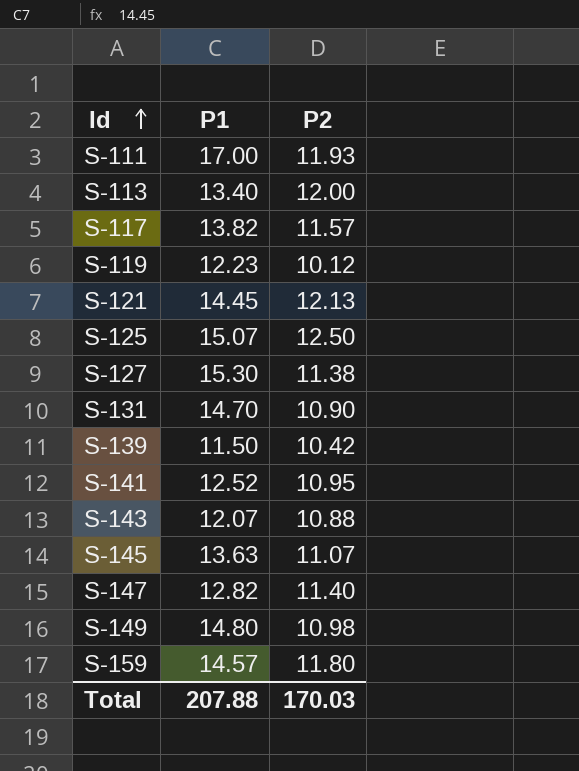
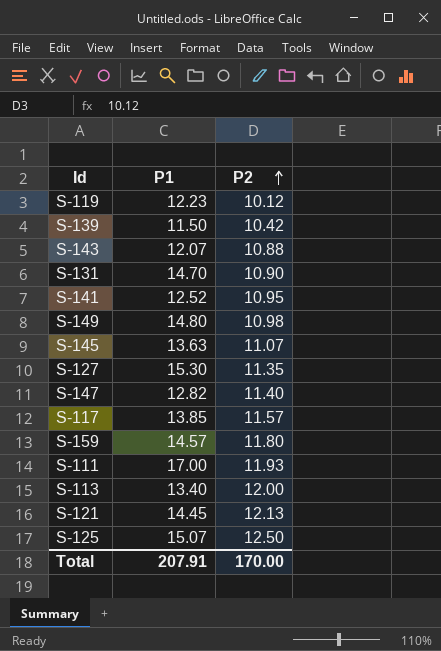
row order: Id ascending -> P2 ascending
S-127 | P2: 11.38 -> 11.35
S-117 | P1: 13.82 -> 13.85
Total | P1: 207.88 -> 207.91
Total | P2: 170.03 -> 170.00

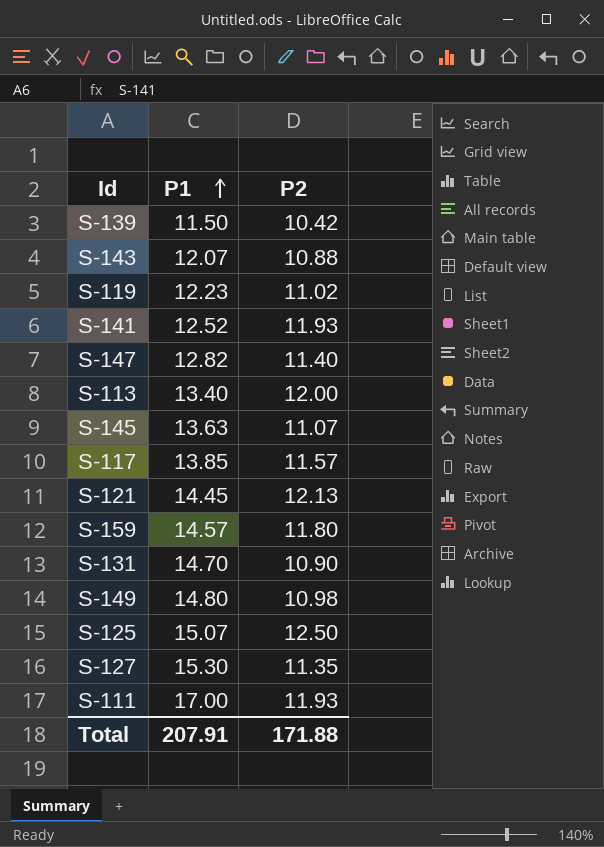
row order: P2 ascending -> P1 ascending
S-119 | P2: 10.12 -> 11.02
S-141 | P2: 10.95 -> 11.93
Total | P2: 170.00 -> 171.88

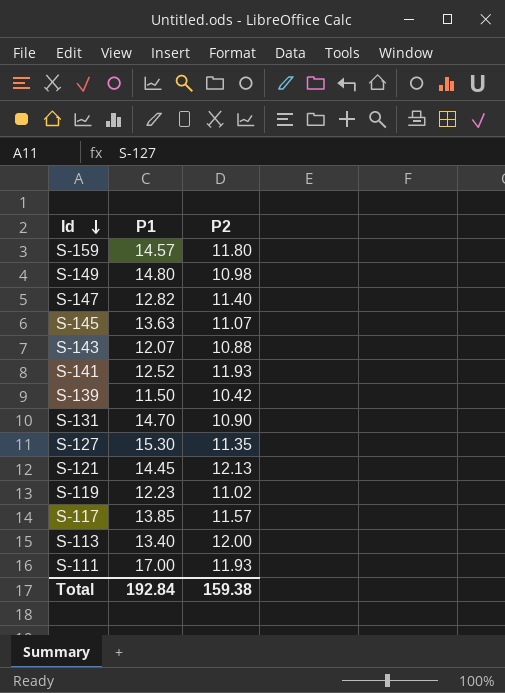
row order: P1 ascending -> Id descending
row S-125: 15.07 | 12.50 -> none
Total | P1: 207.91 -> 192.84
Total | P2: 171.88 -> 159.38

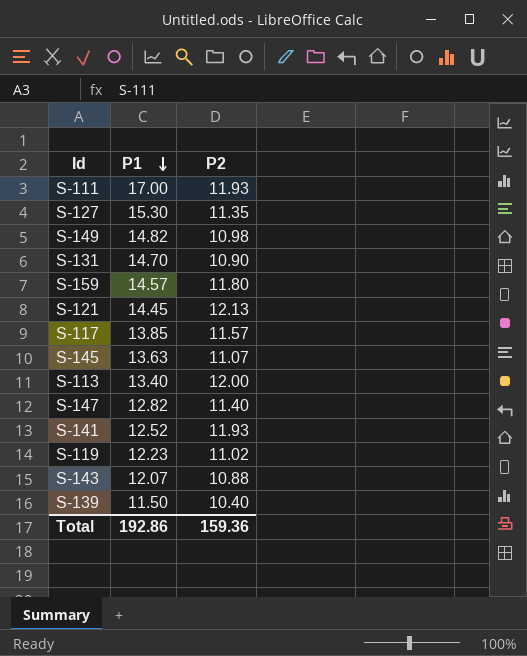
row order: Id descending -> P1 descending
S-149 | P1: 14.80 -> 14.82
S-139 | P2: 10.42 -> 10.40
Total | P1: 192.84 -> 192.86
Total | P2: 159.38 -> 159.36

